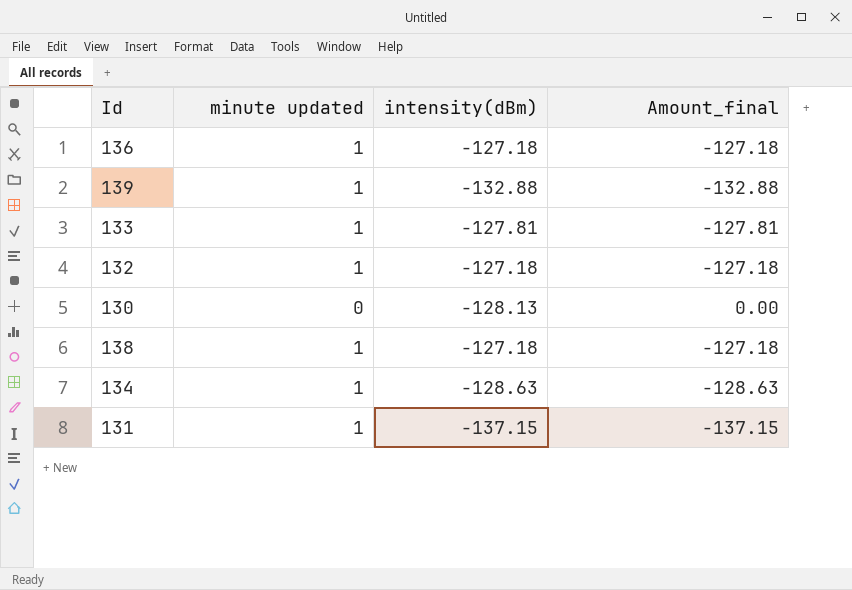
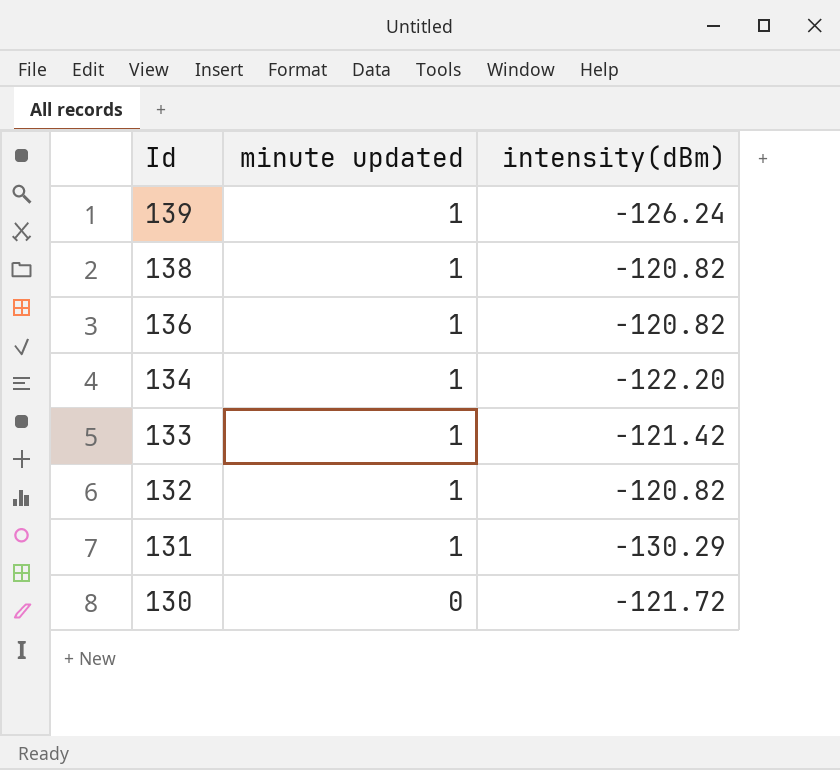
row order: none -> Id descending
column Amount_final | formula: [minute updated] * [intensity(dBm)] -> none
139 | intensity(dBm): -132.88 -> -126.24
138 | intensity(dBm): -127.18 -> -120.82
136 | intensity(dBm): -127.18 -> -120.82
134 | intensity(dBm): -128.63 -> -122.20
133 | intensity(dBm): -127.81 -> -121.42
132 | intensity(dBm): -127.18 -> -120.82
131 | intensity(dBm): -137.15 -> -130.29
130 | intensity(dBm): -128.13 -> -121.72

